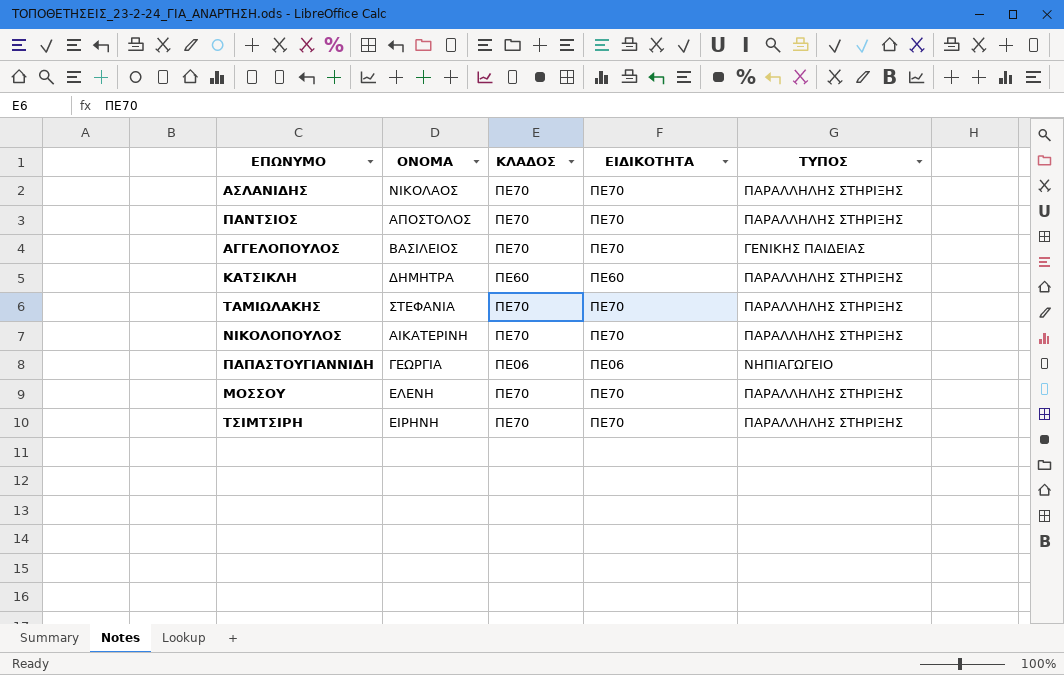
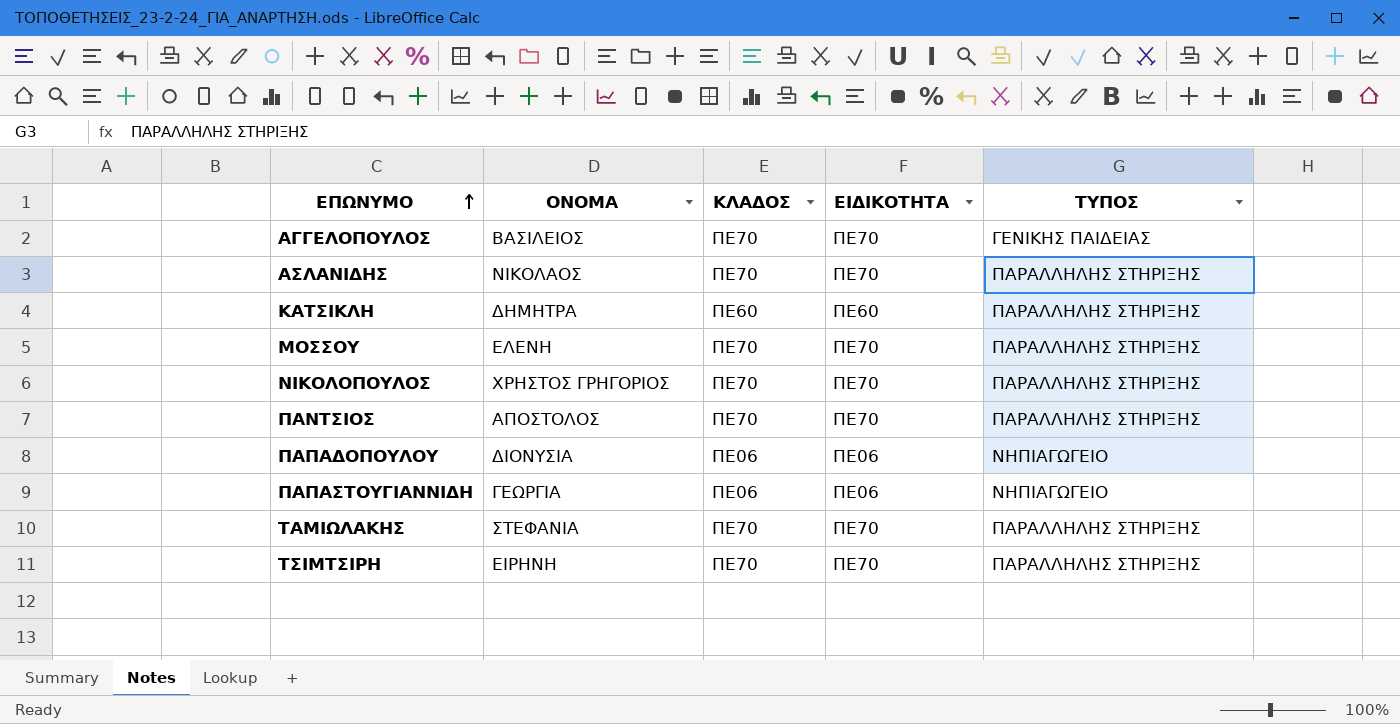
row order: none -> ΕΠΩΝΥΜΟ ascending
ΝΙΚΟΛΟΠΟΥΛΟΣ | ΟΝΟΜΑ: ΑΙΚΑΤΕΡΙΝΗ -> ΧΡΗΣΤΟΣ ΓΡΗΓΟΡΙΟΣ
row ΠΑΠΑΔΟΠΟΥΛΟΥ: none -> ΔΙΟΝΥΣΙΑ | ΠΕ06 | ΠΕ06 | ΝΗΠΙΑΓΩΓΕΙΟ

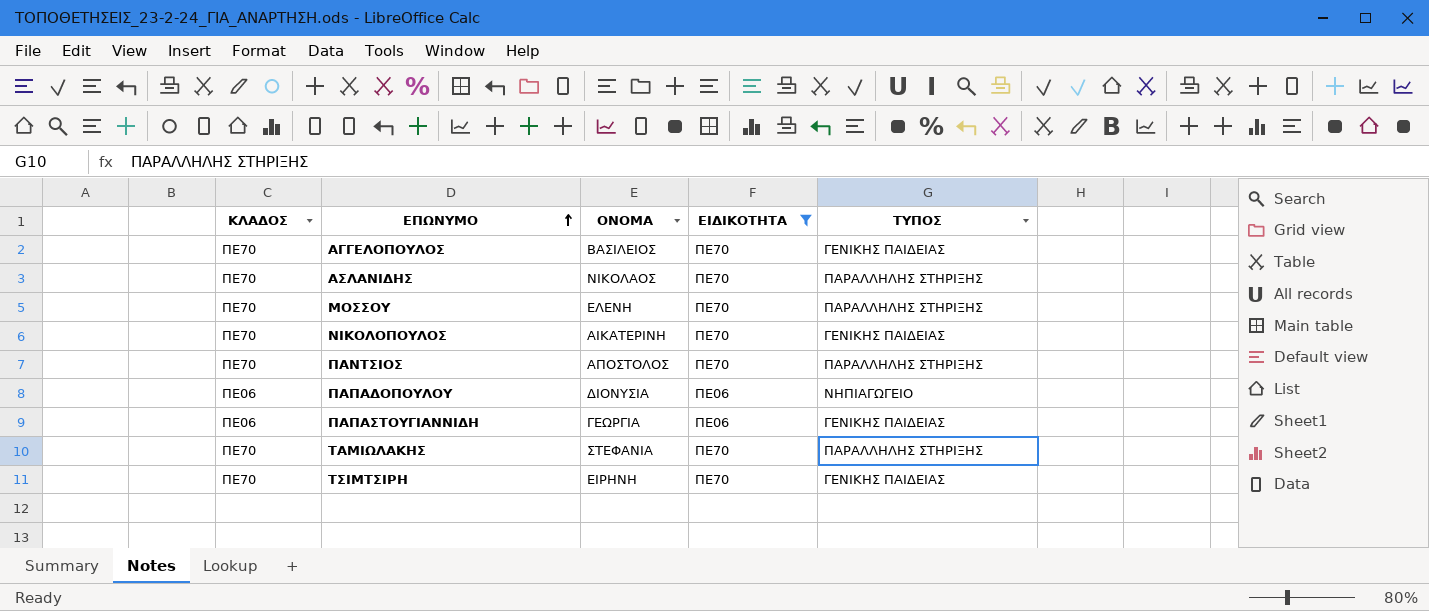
filter: none -> ΕΙΔΙΚΟΤΗΤΑ != ΠΕ60
column ΚΛΑΔΟΣ | position: 3 -> 1
ΝΙΚΟΛΟΠΟΥΛΟΣ | ΟΝΟΜΑ: ΧΡΗΣΤΟΣ ΓΡΗΓΟΡΙΟΣ -> ΑΙΚΑΤΕΡΙΝΗ
ΝΙΚΟΛΟΠΟΥΛΟΣ | ΤΥΠΟΣ: ΠΑΡΑΛΛΗΛΗΣ ΣΤΗΡΙΞΗΣ -> ΓΕΝΙΚΗΣ ΠΑΙΔΕΙΑΣ
ΠΑΠΑΣΤΟΥΓΙΑΝΝΙΔΗ | ΤΥΠΟΣ: ΝΗΠΙΑΓΩΓΕΙΟ -> ΓΕΝΙΚΗΣ ΠΑΙΔΕΙΑΣ
ΤΣΙΜΤΣΙΡΗ | ΤΥΠΟΣ: ΠΑΡΑΛΛΗΛΗΣ ΣΤΗΡΙΞΗΣ -> ΓΕΝΙΚΗΣ ΠΑΙΔΕΙΑΣ

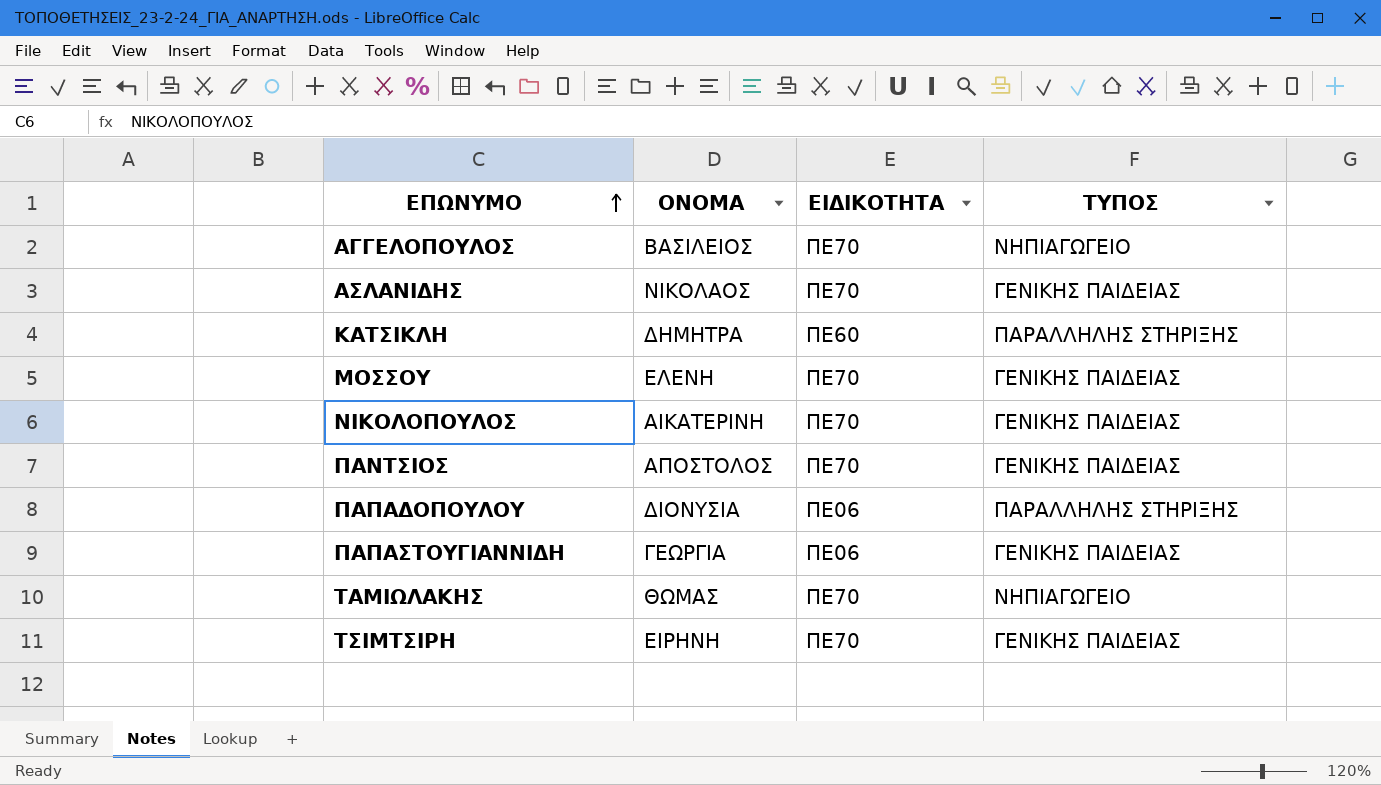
filter: ΕΙΔΙΚΟΤΗΤΑ != ΠΕ60 -> none
column ΚΛΑΔΟΣ | position: 1 -> none
ΑΓΓΕΛΟΠΟΥΛΟΣ | ΤΥΠΟΣ: ΓΕΝΙΚΗΣ ΠΑΙΔΕΙΑΣ -> ΝΗΠΙΑΓΩΓΕΙΟ
ΑΣΛΑΝΙΔΗΣ | ΤΥΠΟΣ: ΠΑΡΑΛΛΗΛΗΣ ΣΤΗΡΙΞΗΣ -> ΓΕΝΙΚΗΣ ΠΑΙΔΕΙΑΣ
ΜΟΣΣΟΥ | ΤΥΠΟΣ: ΠΑΡΑΛΛΗΛΗΣ ΣΤΗΡΙΞΗΣ -> ΓΕΝΙΚΗΣ ΠΑΙΔΕΙΑΣ
ΠΑΝΤΣΙΟΣ | ΤΥΠΟΣ: ΠΑΡΑΛΛΗΛΗΣ ΣΤΗΡΙΞΗΣ -> ΓΕΝΙΚΗΣ ΠΑΙΔΕΙΑΣ
ΠΑΠΑΔΟΠΟΥΛΟΥ | ΤΥΠΟΣ: ΝΗΠΙΑΓΩΓΕΙΟ -> ΠΑΡΑΛΛΗΛΗΣ ΣΤΗΡΙΞΗΣ
ΤΑΜΙΩΛΑΚΗΣ | ΟΝΟΜΑ: ΣΤΕΦΑΝΙΑ -> ΘΩΜΑΣ
ΤΑΜΙΩΛΑΚΗΣ | ΤΥΠΟΣ: ΠΑΡΑΛΛΗΛΗΣ ΣΤΗΡΙΞΗΣ -> ΝΗΠΙΑΓΩΓΕΙΟ

